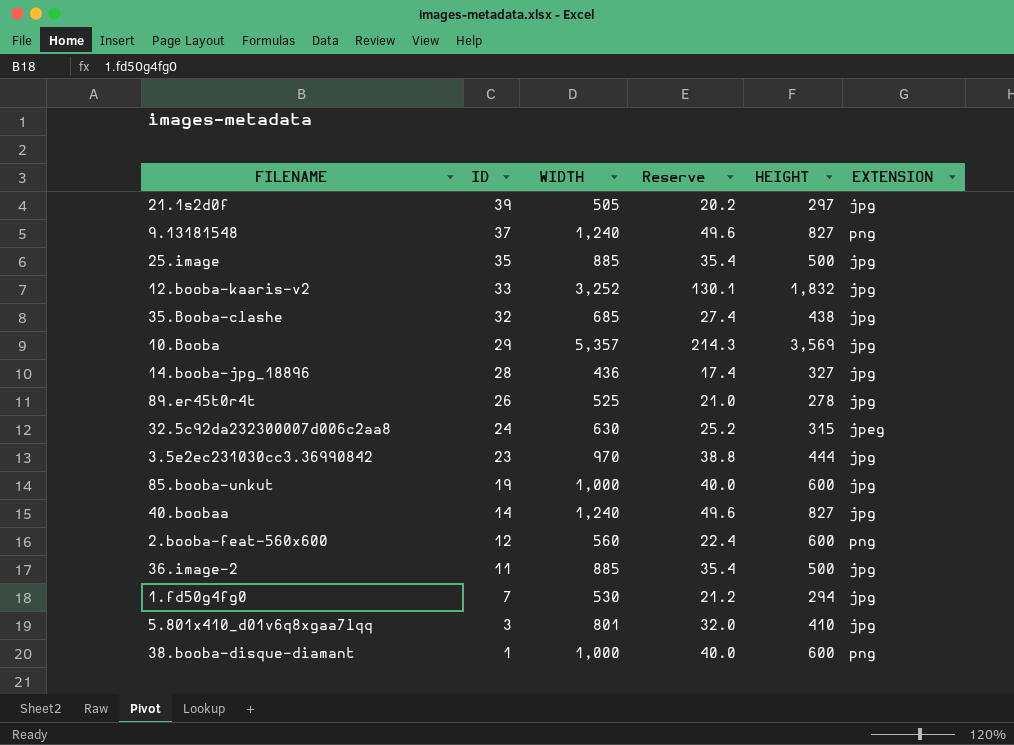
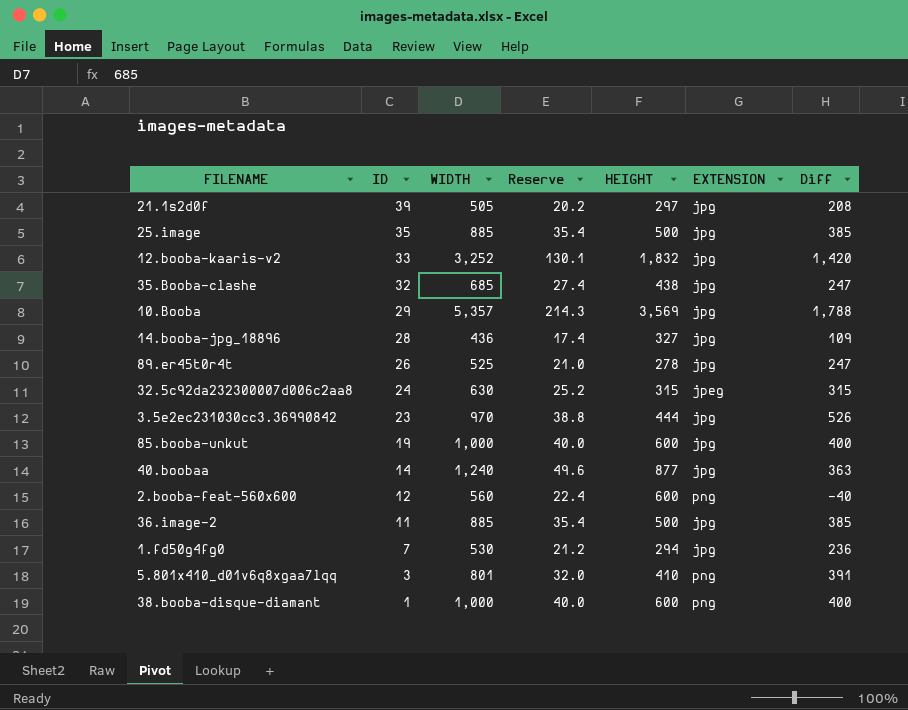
column Diff | formula: none -> [WIDTH] - [HEIGHT]
row 9.13181548: 37 | 1,240 | 49.6 | 827 | png -> none
40.boobaa | HEIGHT: 827 -> 877
5.801x410_d01v6q8xgaa7lqq | EXTENSION: jpg -> png

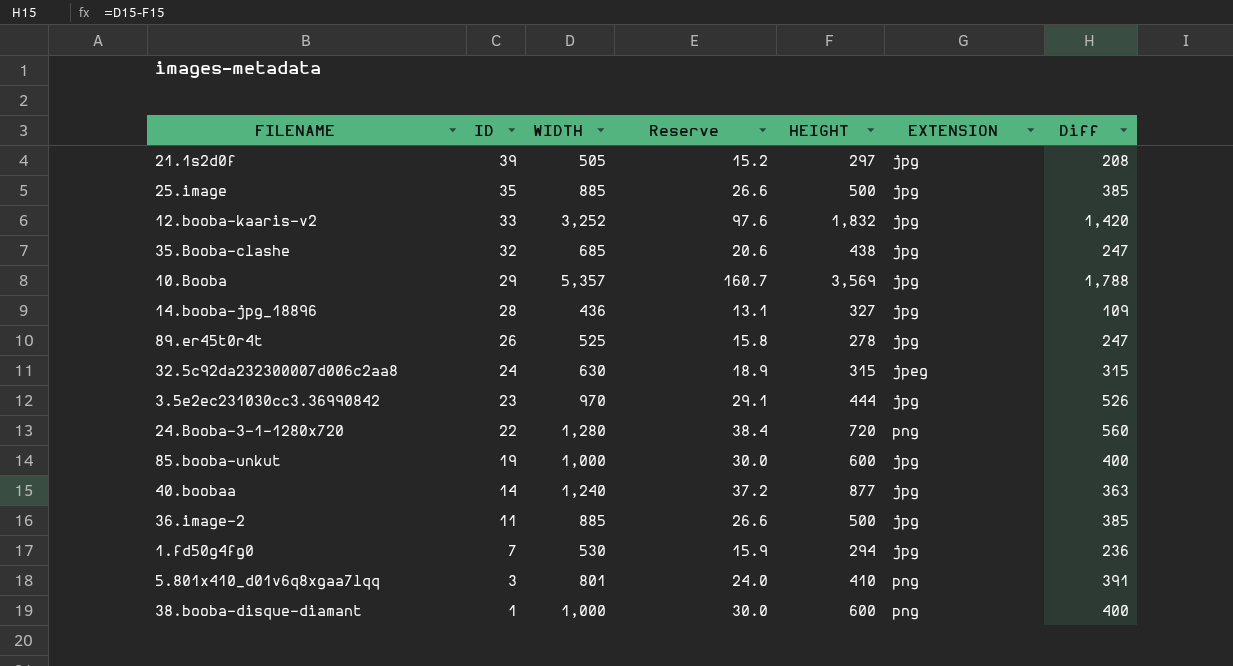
column Reserve | formula: [WIDTH] * 0.04 -> [WIDTH] * 0.03
row 2.booba-feat-560x600: 12 | 560 | 22.4 | 600 | png | -40 -> none
row 24.Booba-3-1-1280x720: none -> 22 | 1,280 | 38.4 | 720 | png | 560

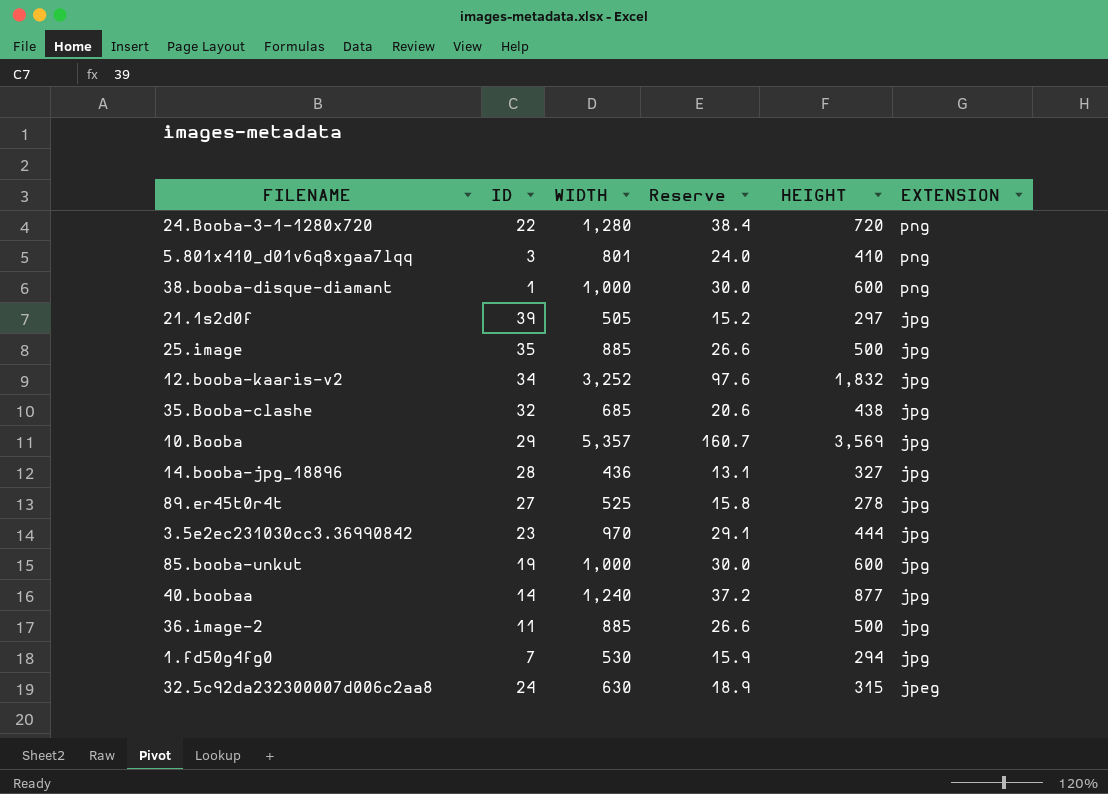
row order: ID descending -> EXTENSION descending
column Diff | formula: [WIDTH] - [HEIGHT] -> none
12.booba-kaaris-v2 | ID: 33 -> 34
89.er45t0r4t | ID: 26 -> 27

